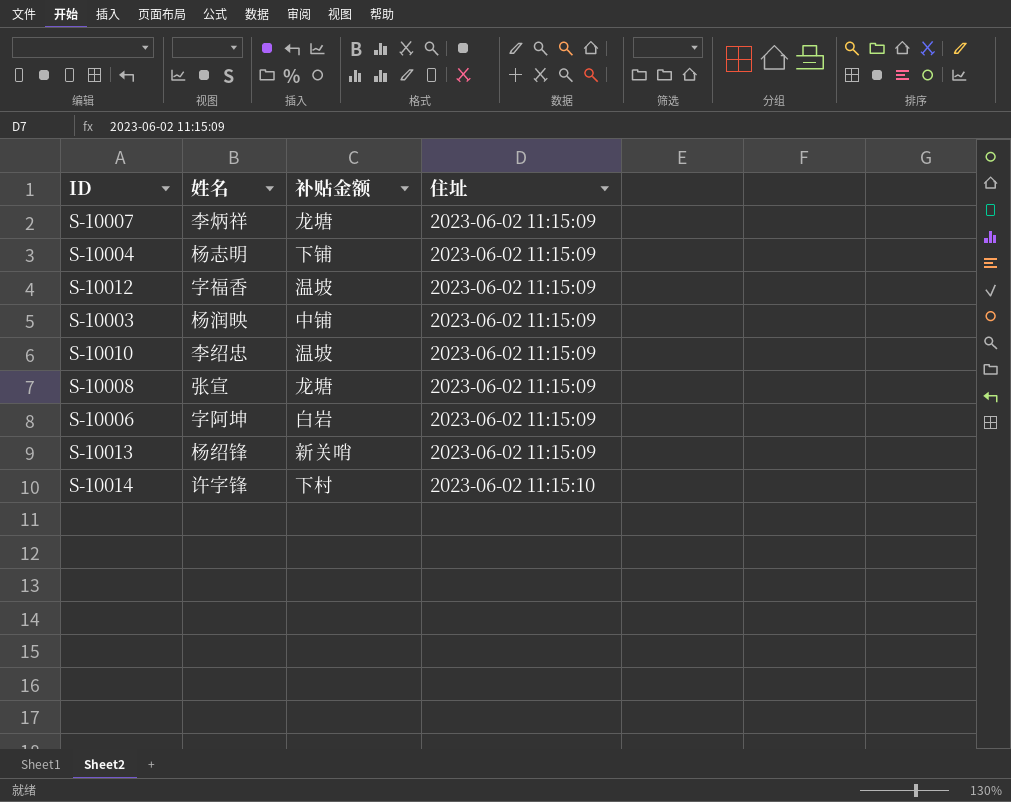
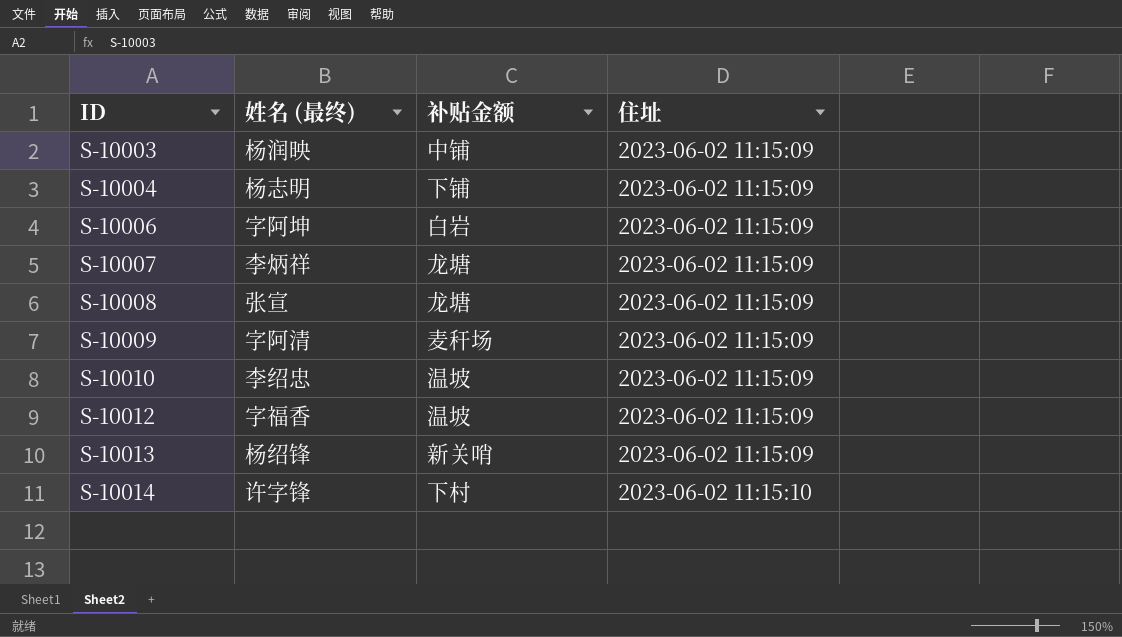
row order: 住址 ascending -> ID ascending
column name: 姓名 -> 姓名 (最终)
row S-10009: none -> 字阿清 | 麦秆场 | 2023-06-02 11:15:09

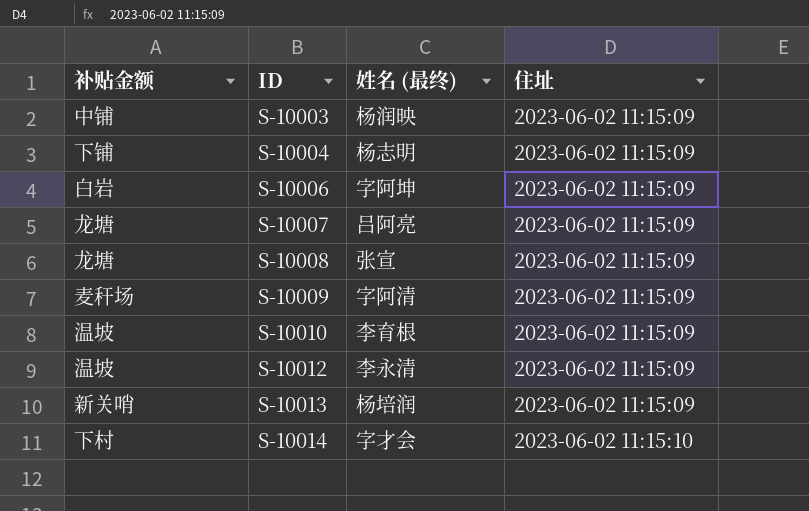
column 补贴金额 | position: 3 -> 1
S-10007 | 姓名 (最终): 李炳祥 -> 吕阿亮
S-10010 | 姓名 (最终): 李绍忠 -> 李育根
S-10012 | 姓名 (最终): 字福香 -> 李永清
S-10013 | 姓名 (最终): 杨绍锋 -> 杨培润
S-10014 | 姓名 (最终): 许字锋 -> 字才会

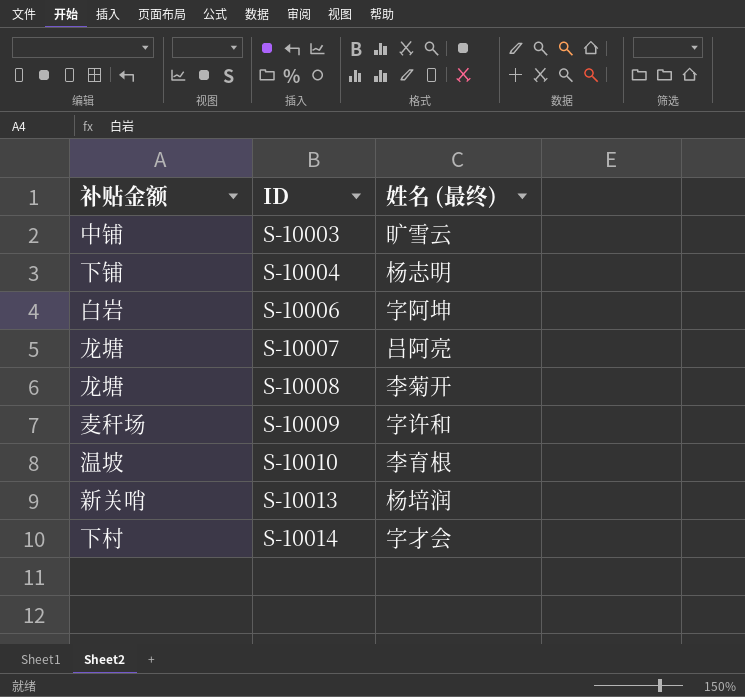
column 住址 | position: 4 -> none
row S-10012: 温坡 | 李永清 | 2023-06-02 11:15:09 -> none
S-10003 | 姓名 (最终): 杨润映 -> 旷雪云
S-10008 | 姓名 (最终): 张宣 -> 李菊开
S-10009 | 姓名 (最终): 字阿清 -> 字许和

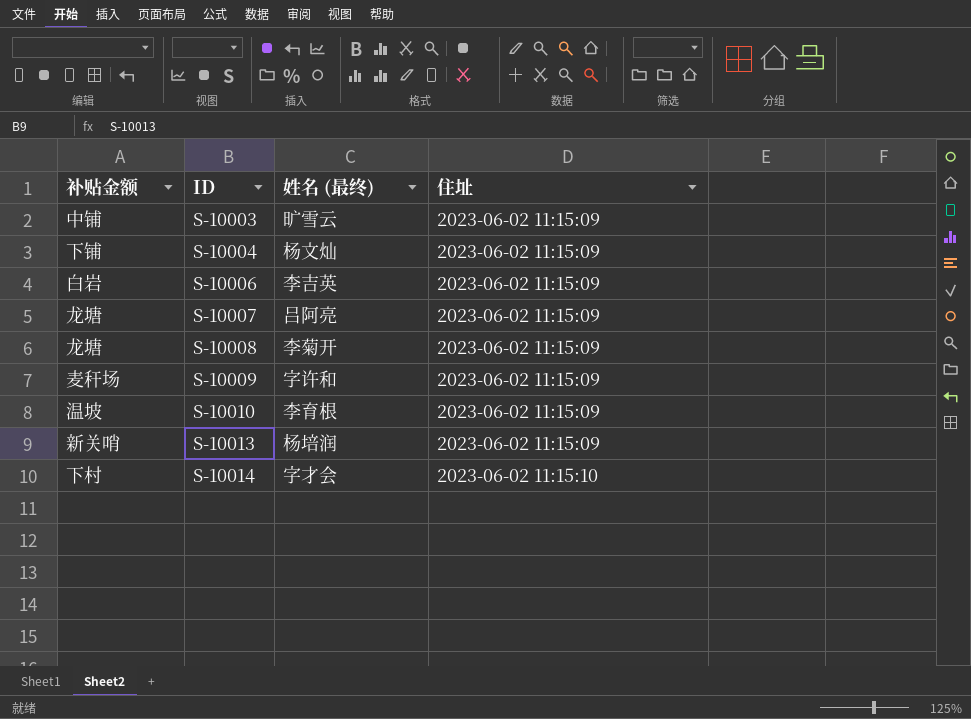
column 住址 | position: none -> 4
S-10004 | 姓名 (最终): 杨志明 -> 杨文灿
S-10006 | 姓名 (最终): 字阿坤 -> 李吉英

